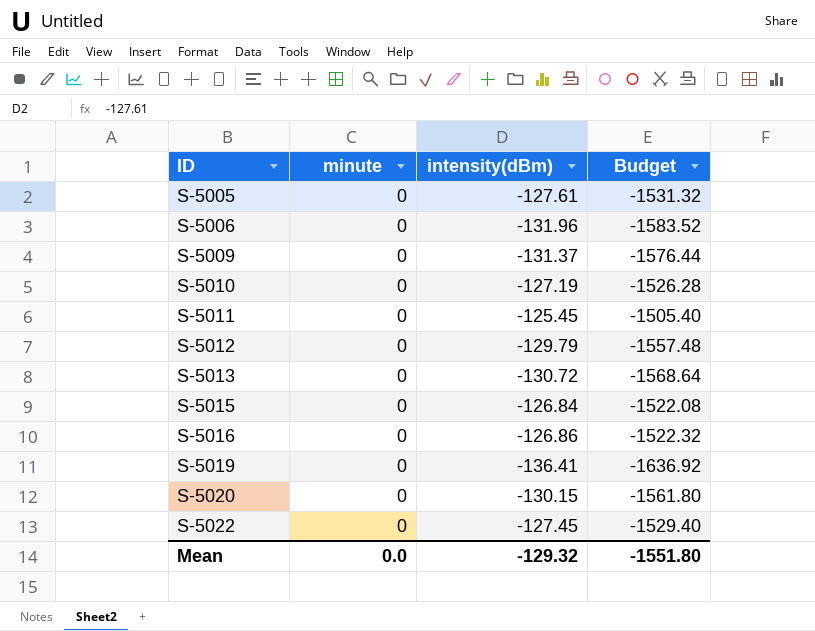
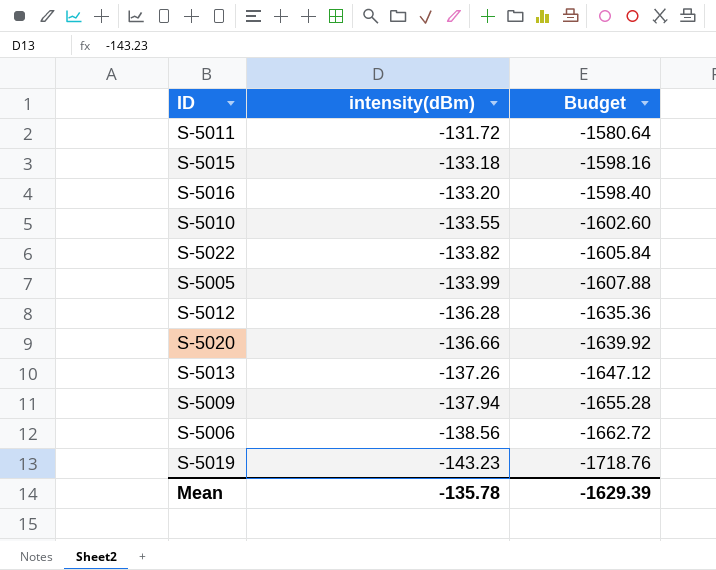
row order: ID ascending -> intensity(dBm) descending
column minute | position: 2 -> none
S-5011 | intensity(dBm): -125.45 -> -131.72
S-5011 | Budget: -1505.40 -> -1580.64
S-5015 | intensity(dBm): -126.84 -> -133.18
S-5015 | Budget: -1522.08 -> -1598.16
S-5016 | intensity(dBm): -126.86 -> -133.20
S-5016 | Budget: -1522.32 -> -1598.40
S-5010 | intensity(dBm): -127.19 -> -133.55
S-5010 | Budget: -1526.28 -> -1602.60
S-5022 | intensity(dBm): -127.45 -> -133.82
S-5022 | Budget: -1529.40 -> -1605.84
S-5005 | intensity(dBm): -127.61 -> -133.99
S-5005 | Budget: -1531.32 -> -1607.88
S-5012 | intensity(dBm): -129.79 -> -136.28
S-5012 | Budget: -1557.48 -> -1635.36
S-5020 | intensity(dBm): -130.15 -> -136.66
S-5020 | Budget: -1561.80 -> -1639.92
S-5013 | intensity(dBm): -130.72 -> -137.26
S-5013 | Budget: -1568.64 -> -1647.12
S-5009 | intensity(dBm): -131.37 -> -137.94
S-5009 | Budget: -1576.44 -> -1655.28
S-5006 | intensity(dBm): -131.96 -> -138.56
S-5006 | Budget: -1583.52 -> -1662.72
S-5019 | intensity(dBm): -136.41 -> -143.23
S-5019 | Budget: -1636.92 -> -1718.76
Mean | intensity(dBm): -129.32 -> -135.78
Mean | Budget: -1551.80 -> -1629.39

